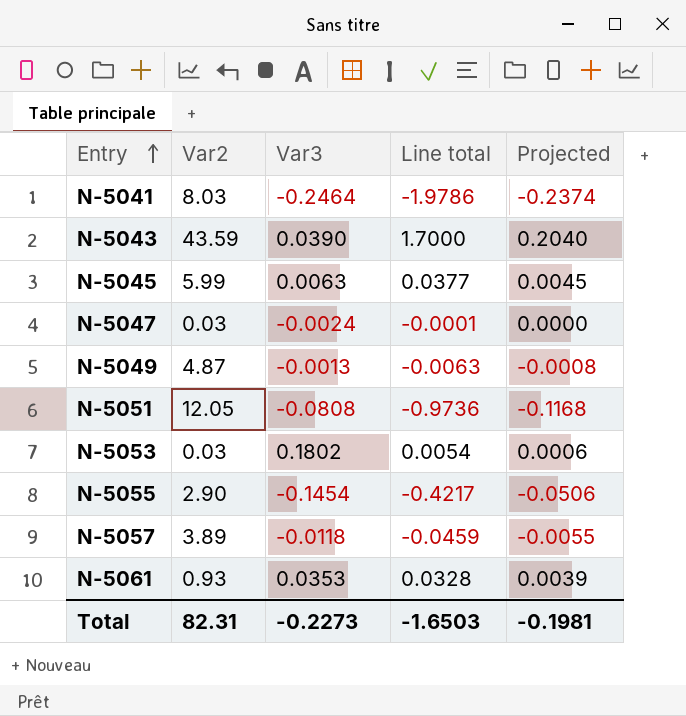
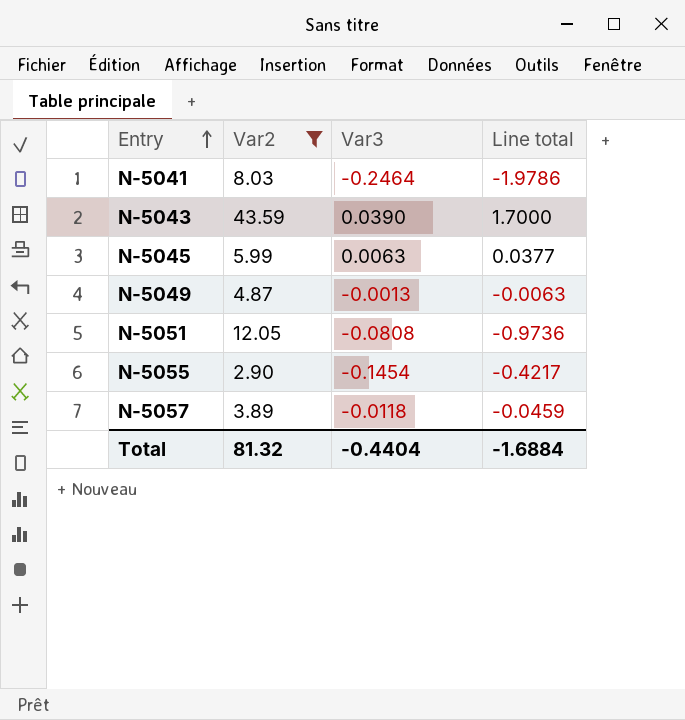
filter: none -> Var2 >= 2.90
column Projected | formula: [Line total] * 0.12 -> none
Total | Var2: 82.31 -> 81.32
Total | Var3: -0.2273 -> -0.4404
Total | Line total: -1.6503 -> -1.6884

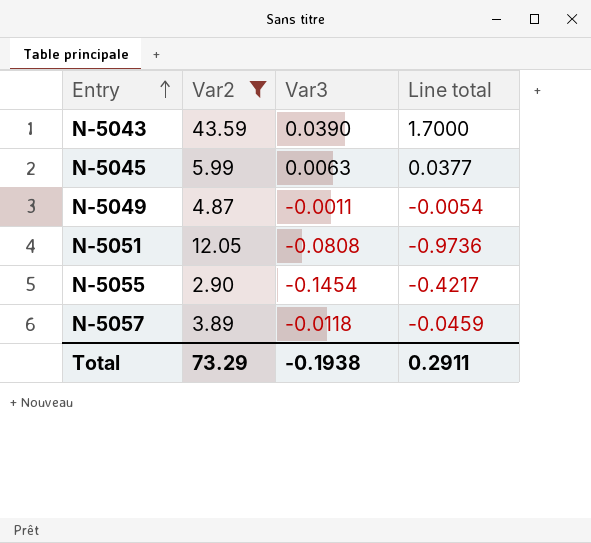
row N-5041: 8.03 | -0.2464 | -1.9786 -> none
N-5049 | Var3: -0.0013 -> -0.0011
N-5049 | Line total: -0.0063 -> -0.0054
Total | Var2: 81.32 -> 73.29
Total | Var3: -0.4404 -> -0.1938
Total | Line total: -1.6884 -> 0.2911

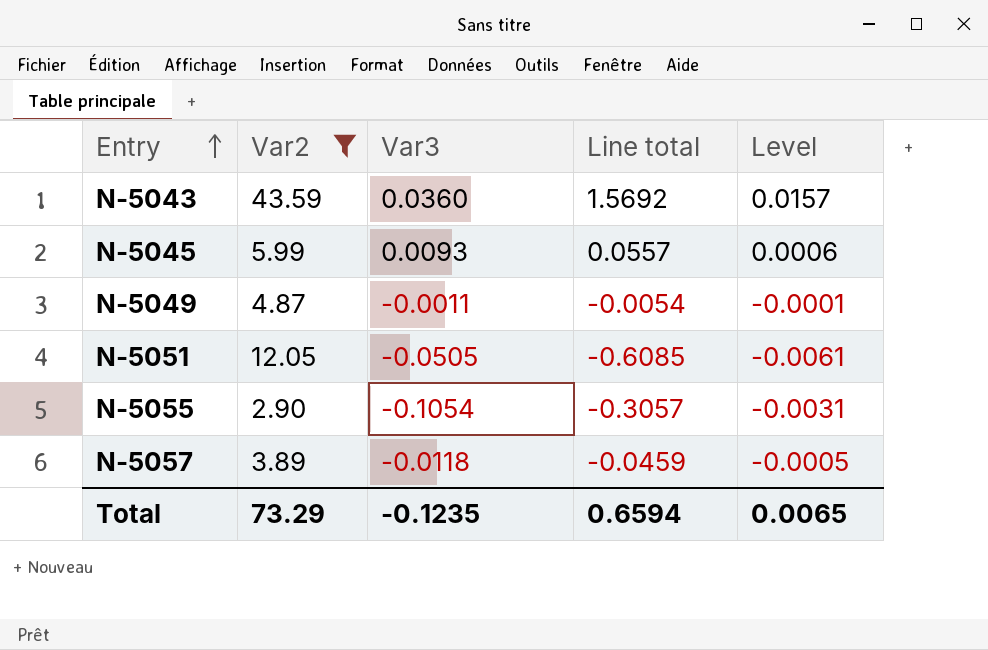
column Level | formula: none -> [Line total] * 0.01
N-5043 | Var3: 0.0390 -> 0.0360
N-5043 | Line total: 1.7000 -> 1.5692
N-5045 | Var3: 0.0063 -> 0.0093
N-5045 | Line total: 0.0377 -> 0.0557
N-5051 | Var3: -0.0808 -> -0.0505
N-5051 | Line total: -0.9736 -> -0.6085
N-5055 | Var3: -0.1454 -> -0.1054
N-5055 | Line total: -0.4217 -> -0.3057
Total | Var3: -0.1938 -> -0.1235
Total | Line total: 0.2911 -> 0.6594

